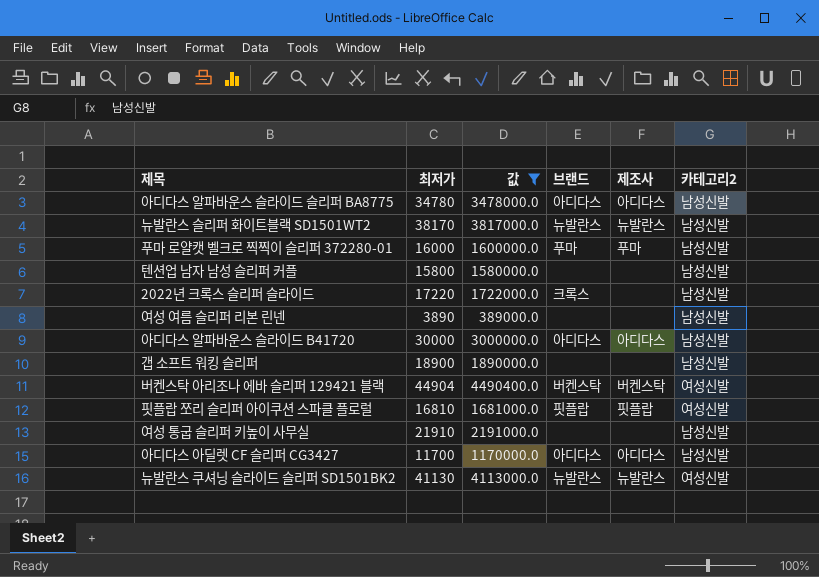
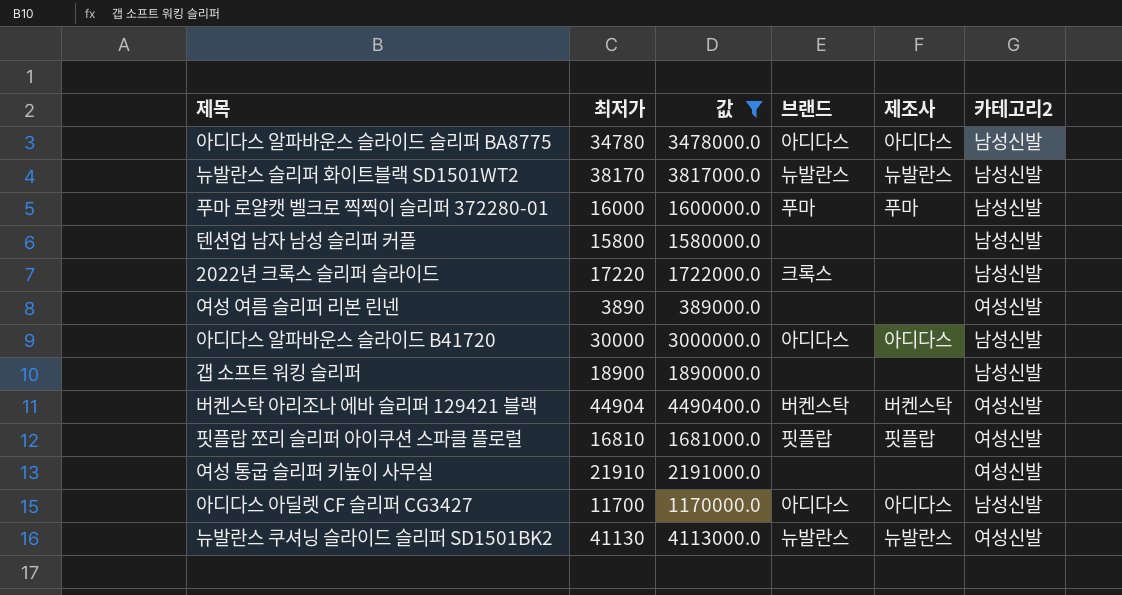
여성 여름 슬리퍼 리본 린넨 | 카테고리2: 남성신발 -> 여성신발
여성 통굽 슬리퍼 키높이 사무실 | 카테고리2: 남성신발 -> 여성신발

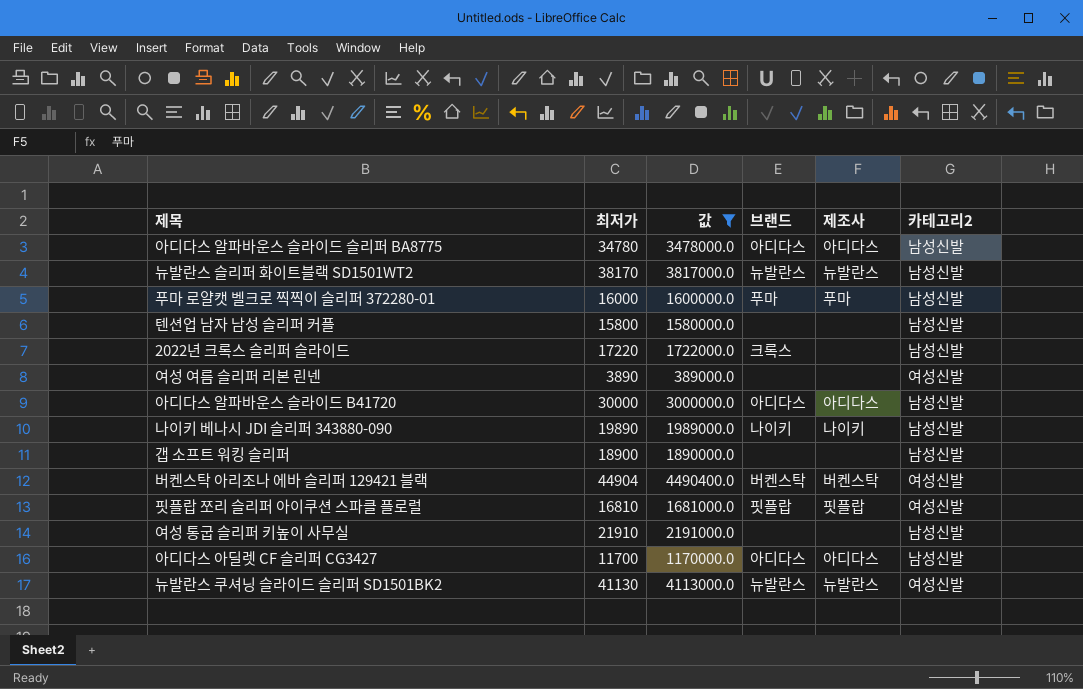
row 나이키 베나시 JDI 슬리퍼 343880-090: none -> 19890 | 1989000.0 | 나이키 | 나이키 | 남성신발
여성 통굽 슬리퍼 키높이 사무실 | 카테고리2: 여성신발 -> 남성신발

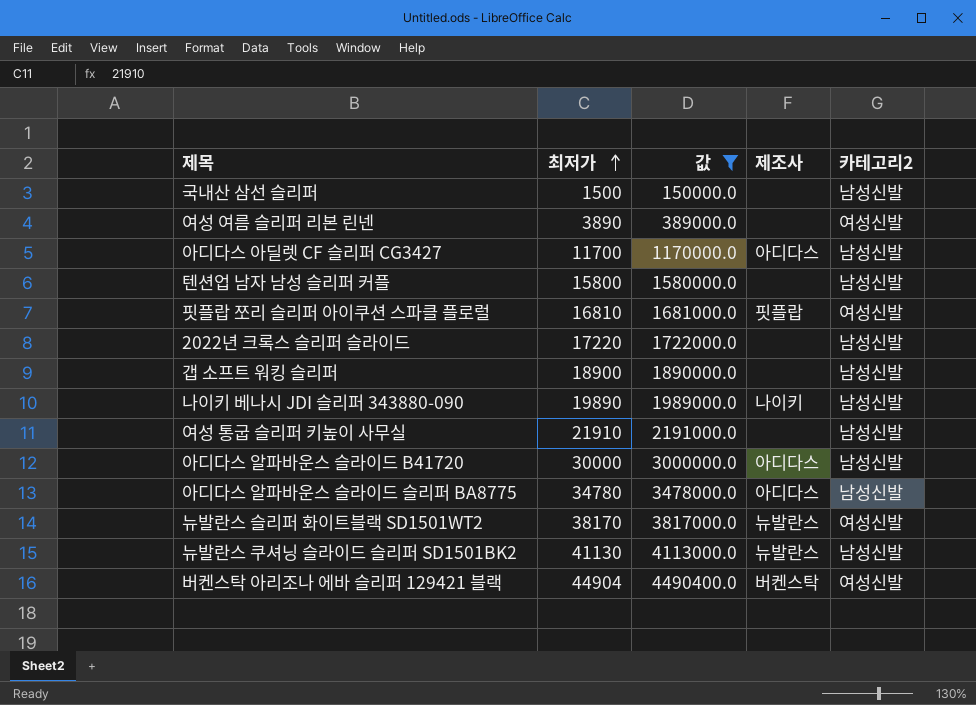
row order: none -> 최저가 ascending
column 브랜드 | position: 4 -> none
row 푸마 로얄캣 벨크로 찍찍이 슬리퍼 372280-01: 16000 | 1600000.0 | 푸마 | 푸마 | 남성신발 -> none
row 국내산 삼선 슬리퍼: none -> 1500 | 150000.0 | none | 남성신발
뉴발란스 슬리퍼 화이트블랙 SD1501WT2 | 카테고리2: 남성신발 -> 여성신발
뉴발란스 쿠셔닝 슬라이드 슬리퍼 SD1501BK2 | 카테고리2: 여성신발 -> 남성신발

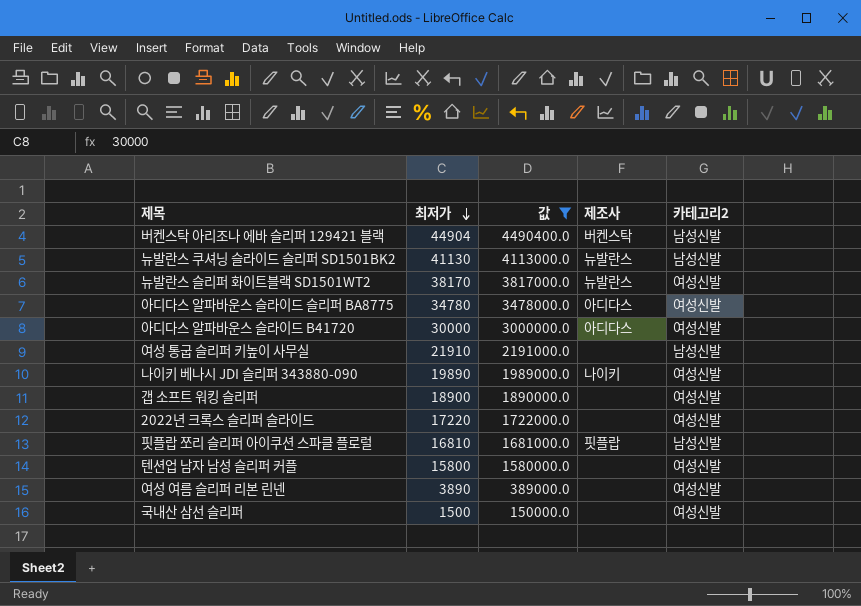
row order: 최저가 ascending -> 최저가 descending
row 아디다스 아딜렛 CF 슬리퍼 CG3427: 11700 | 1170000.0 | 아디다스 | 남성신발 -> none
버켄스탁 아리조나 에바 슬리퍼 129421 블랙 | 카테고리2: 여성신발 -> 남성신발
아디다스 알파바운스 슬라이드 슬리퍼 BA8775 | 카테고리2: 남성신발 -> 여성신발
아디다스 알파바운스 슬라이드 B41720 | 카테고리2: 남성신발 -> 여성신발
나이키 베나시 JDI 슬리퍼 343880-090 | 카테고리2: 남성신발 -> 여성신발
갭 소프트 워킹 슬리퍼 | 카테고리2: 남성신발 -> 여성신발
2022년 크록스 슬리퍼 슬라이드 | 카테고리2: 남성신발 -> 여성신발
핏플랍 쪼리 슬리퍼 아이쿠션 스파클 플로럴 | 카테고리2: 여성신발 -> 남성신발
텐션업 남자 남성 슬리퍼 커플 | 카테고리2: 남성신발 -> 여성신발
국내산 삼선 슬리퍼 | 카테고리2: 남성신발 -> 여성신발

